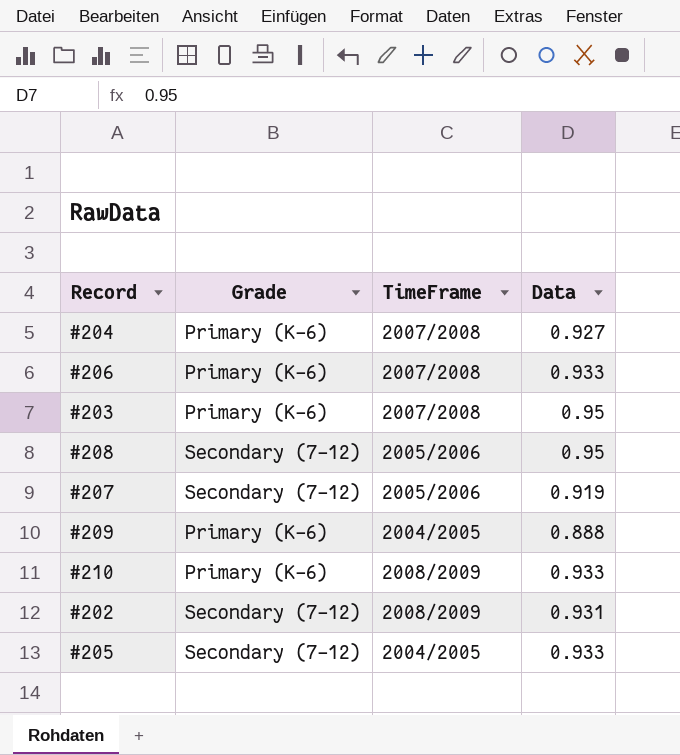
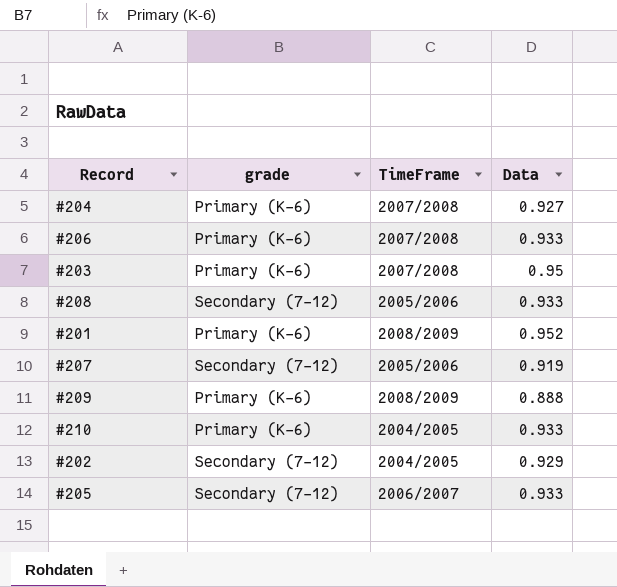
column name: Grade -> grade
#208 | Data: 0.95 -> 0.933
row #201: none -> Primary (K-6) | 2008/2009 | 0.952
#209 | TimeFrame: 2004/2005 -> 2008/2009
#210 | TimeFrame: 2008/2009 -> 2004/2005
#202 | TimeFrame: 2008/2009 -> 2004/2005
#202 | Data: 0.931 -> 0.929
#205 | TimeFrame: 2004/2005 -> 2006/2007

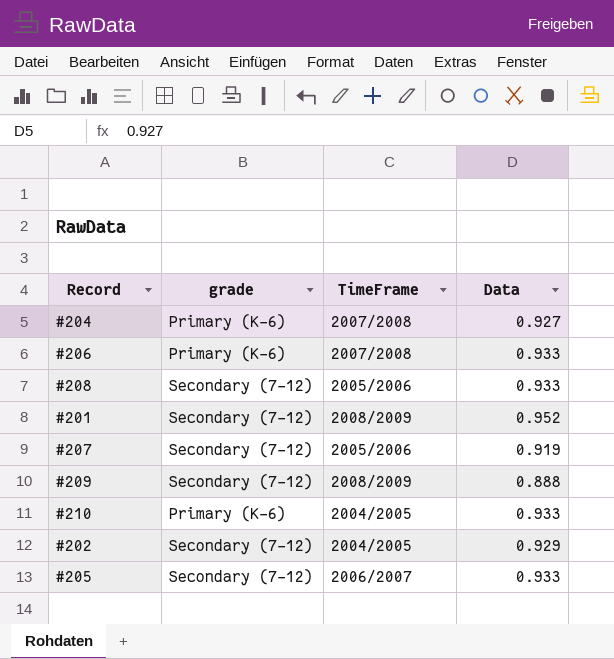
row #203: Primary (K-6) | 2007/2008 | 0.95 -> none
#201 | grade: Primary (K-6) -> Secondary (7-12)
#209 | grade: Primary (K-6) -> Secondary (7-12)

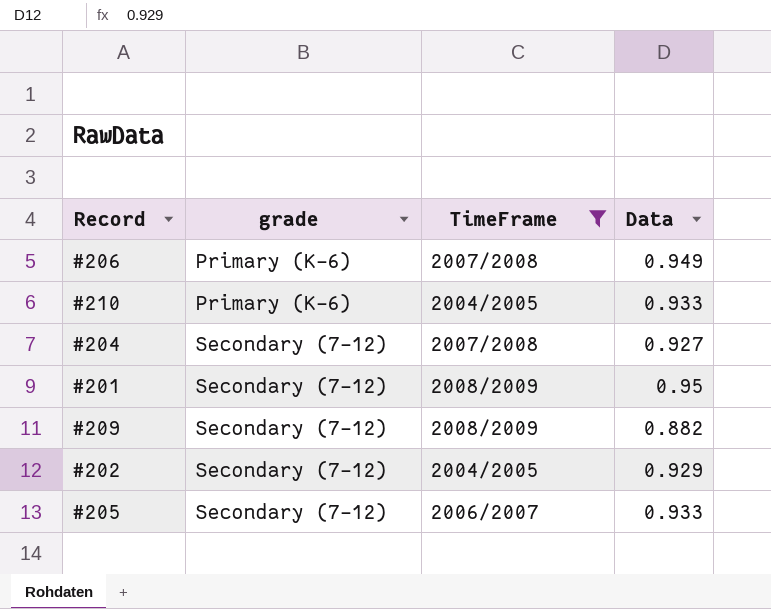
filter: none -> TimeFrame != 2005/2006
row order: none -> grade ascending
#206 | Data: 0.933 -> 0.949
#204 | grade: Primary (K-6) -> Secondary (7-12)
#201 | Data: 0.952 -> 0.95
#209 | Data: 0.888 -> 0.882

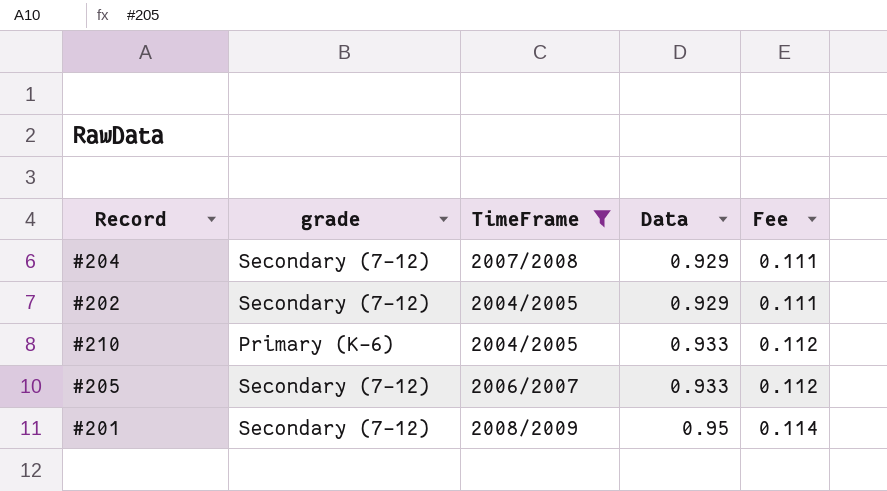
row order: grade ascending -> Data ascending
column Fee | formula: none -> [Data] * 0.12
row #206: Primary (K-6) | 2007/2008 | 0.949 -> none
row #209: Secondary (7-12) | 2008/2009 | 0.882 -> none
#204 | Data: 0.927 -> 0.929

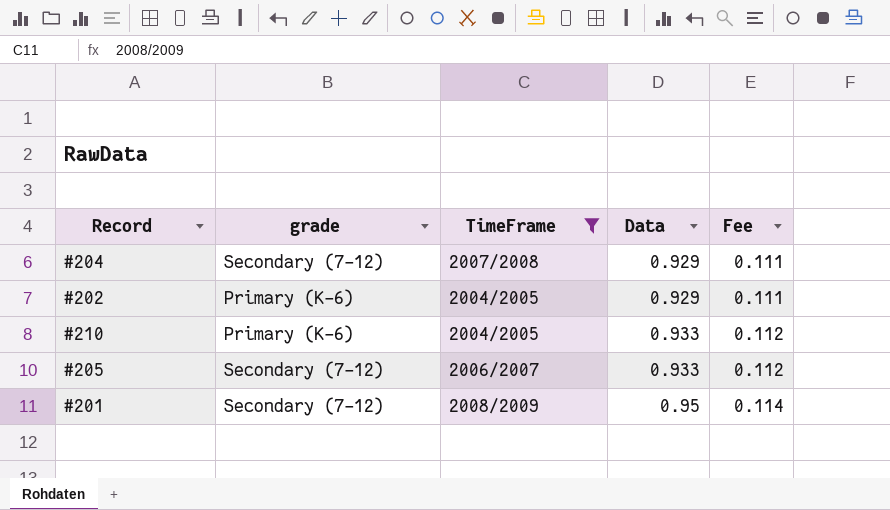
#202 | grade: Secondary (7-12) -> Primary (K-6)

